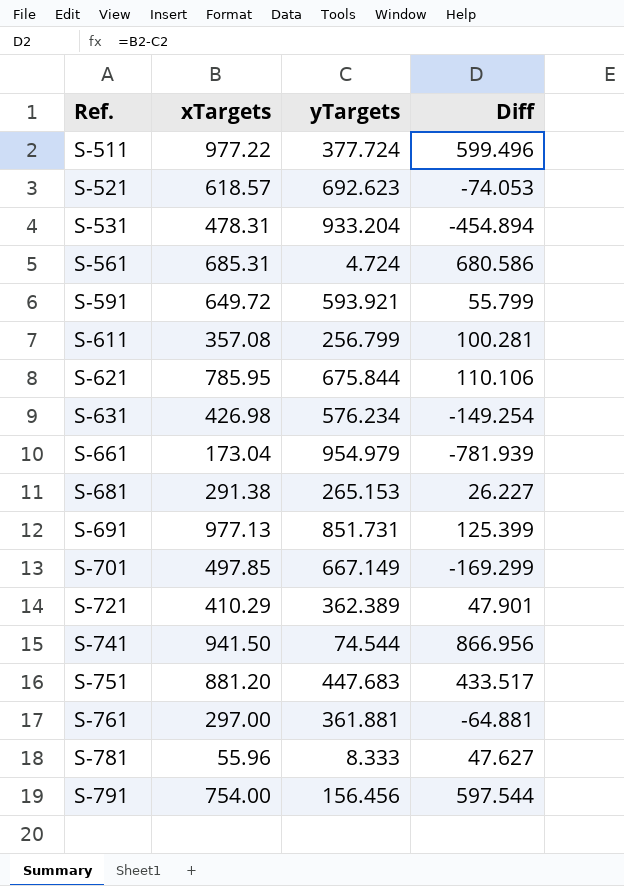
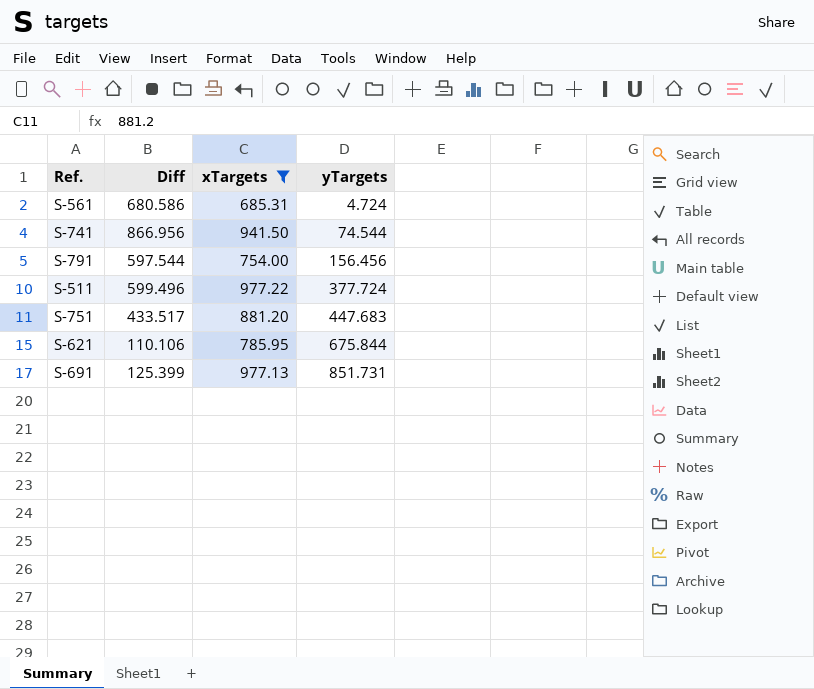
filter: none -> xTargets >= 685.31
row order: Ref. ascending -> yTargets ascending
column Diff | position: 4 -> 2

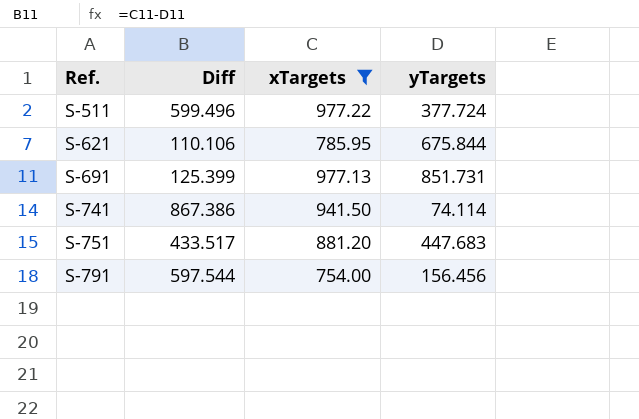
row order: yTargets ascending -> Ref. ascending
row S-561: 680.586 | 685.31 | 4.724 -> none
S-741 | Diff: 866.956 -> 867.386
S-741 | yTargets: 74.544 -> 74.114

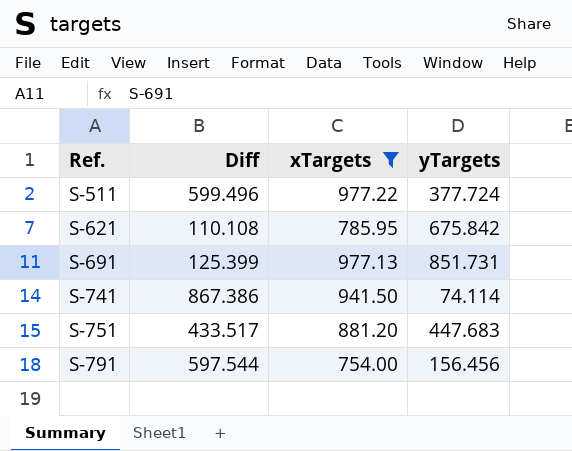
S-621 | Diff: 110.106 -> 110.108
S-621 | yTargets: 675.844 -> 675.842

